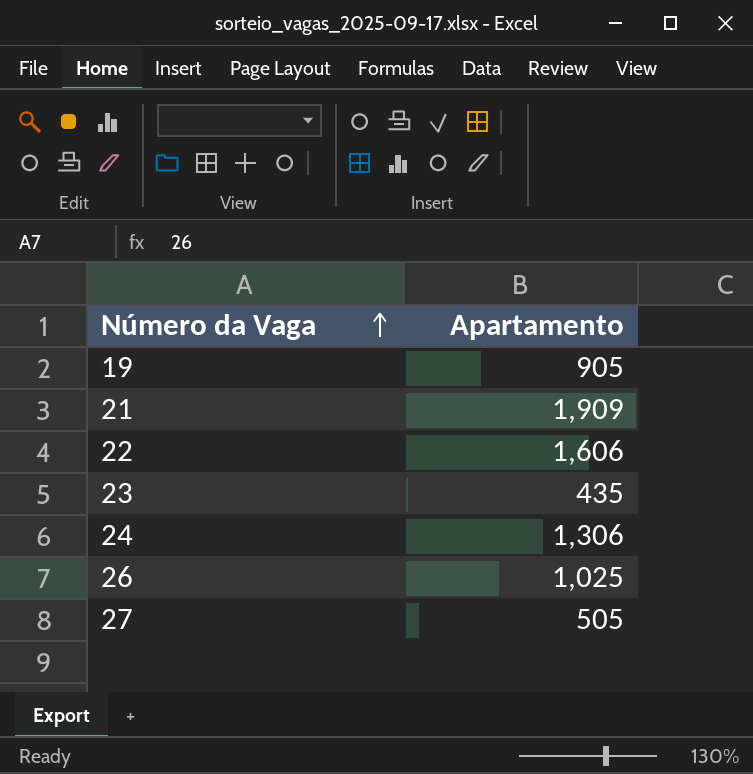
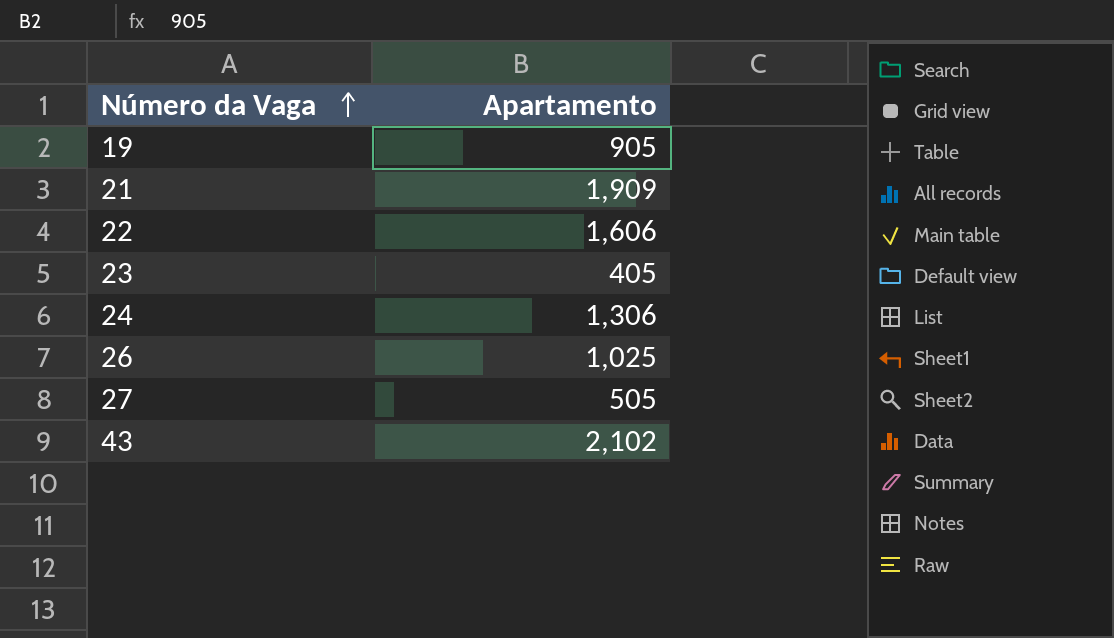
23 | Apartamento: 435 -> 405
row 43: none -> 2,102

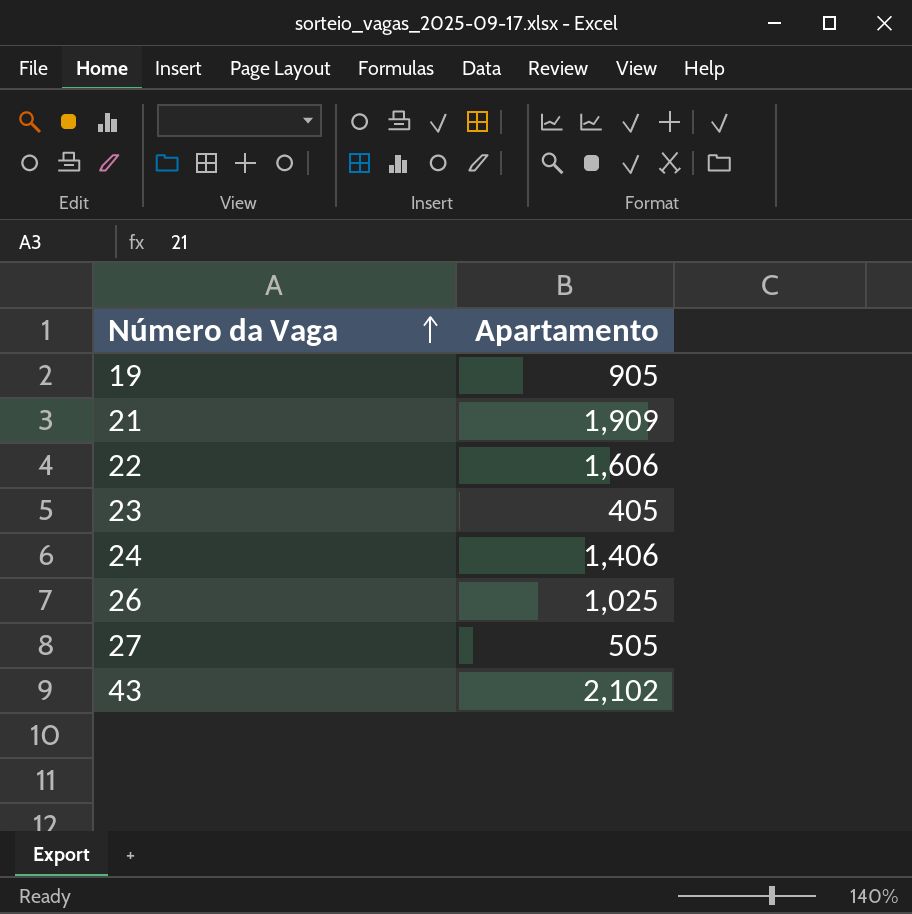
24 | Apartamento: 1,306 -> 1,406

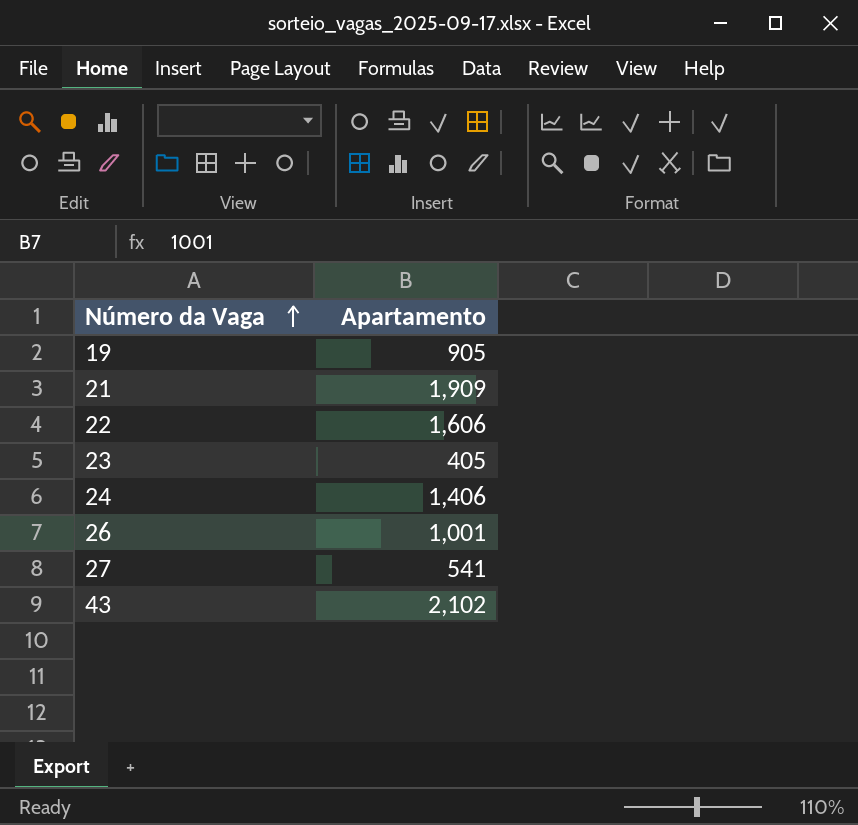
26 | Apartamento: 1,025 -> 1,001
27 | Apartamento: 505 -> 541

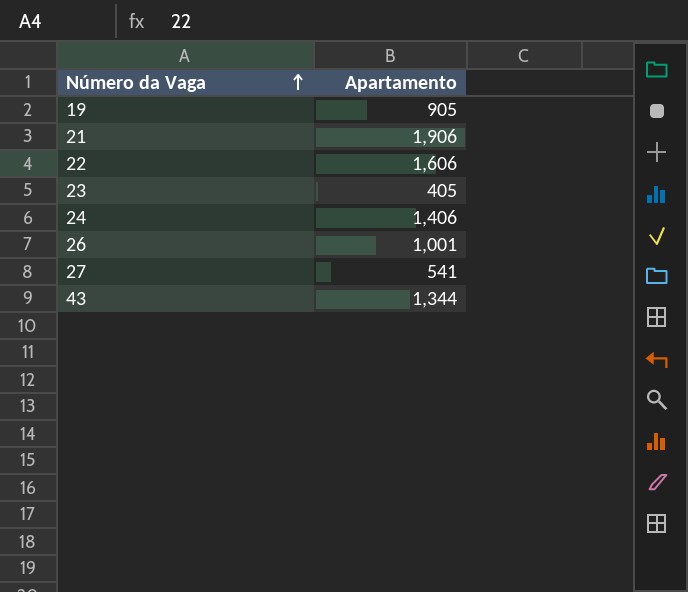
21 | Apartamento: 1,909 -> 1,906
43 | Apartamento: 2,102 -> 1,344

